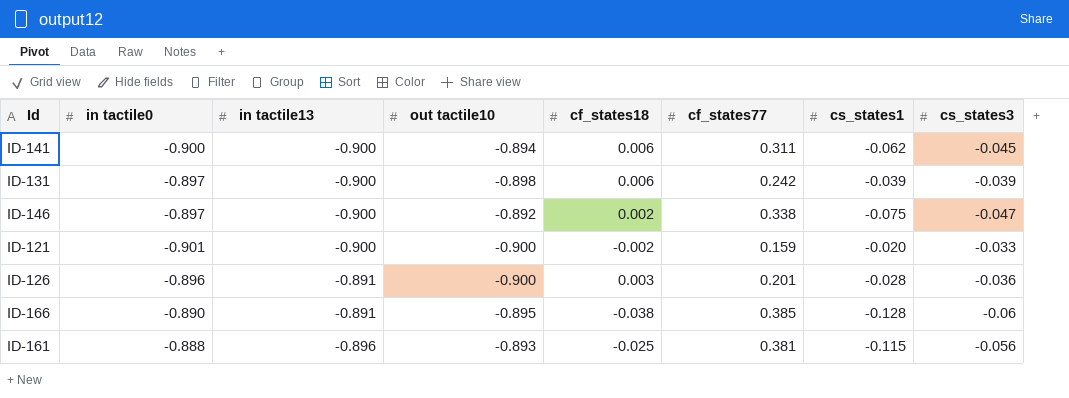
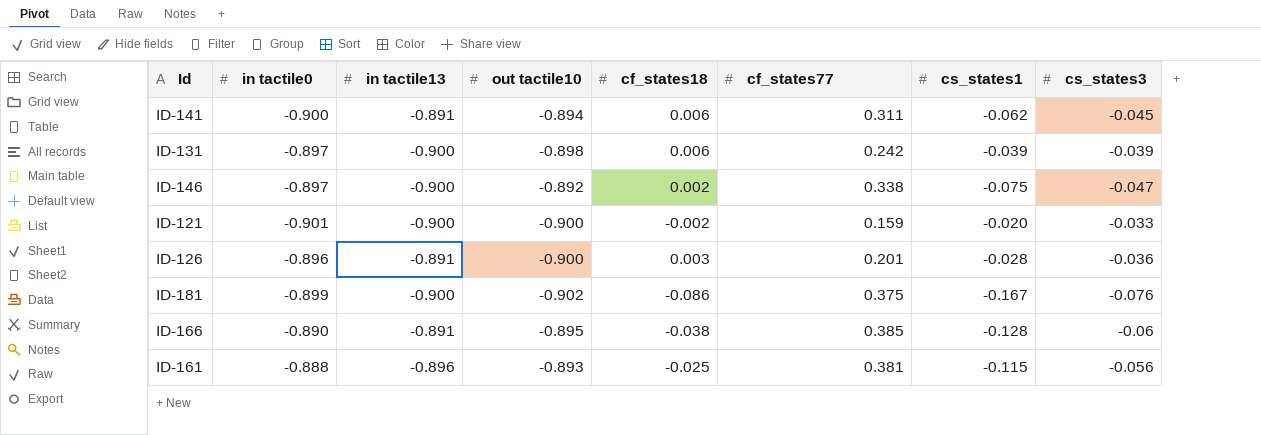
ID-141 | in tactile13: -0.900 -> -0.891
row ID-181: none -> -0.899 | -0.900 | -0.902 | -0.086 | 0.375 | -0.167 | -0.076

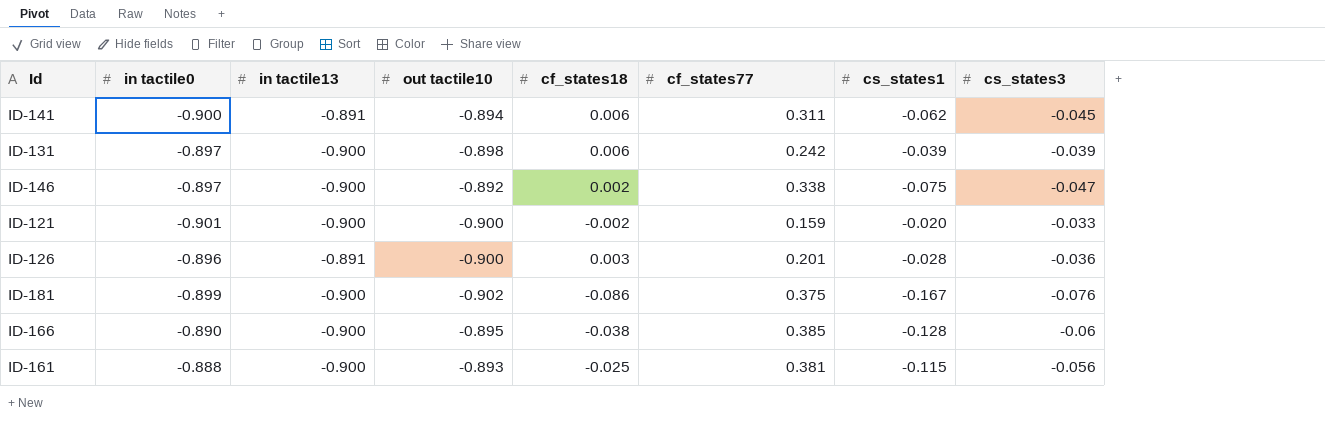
ID-166 | in tactile13: -0.891 -> -0.900
ID-161 | in tactile13: -0.896 -> -0.900

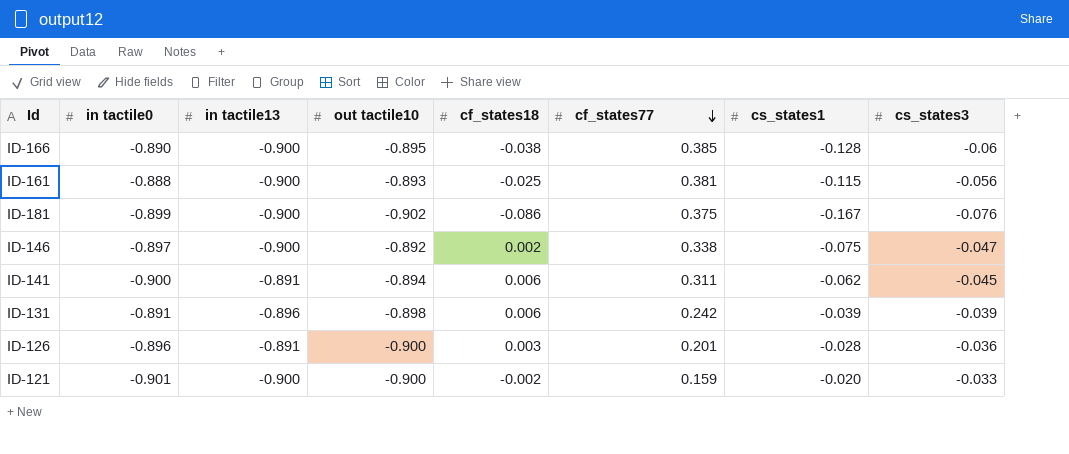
row order: none -> cf_states77 descending
ID-131 | in tactile0: -0.897 -> -0.891
ID-131 | in tactile13: -0.900 -> -0.896

